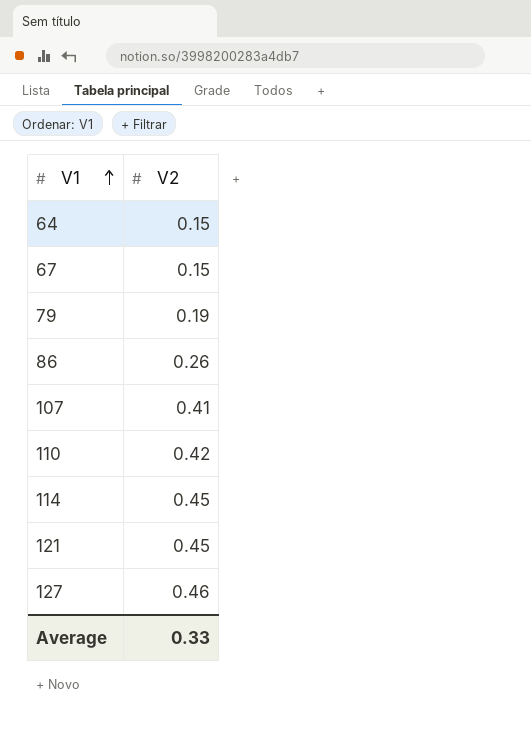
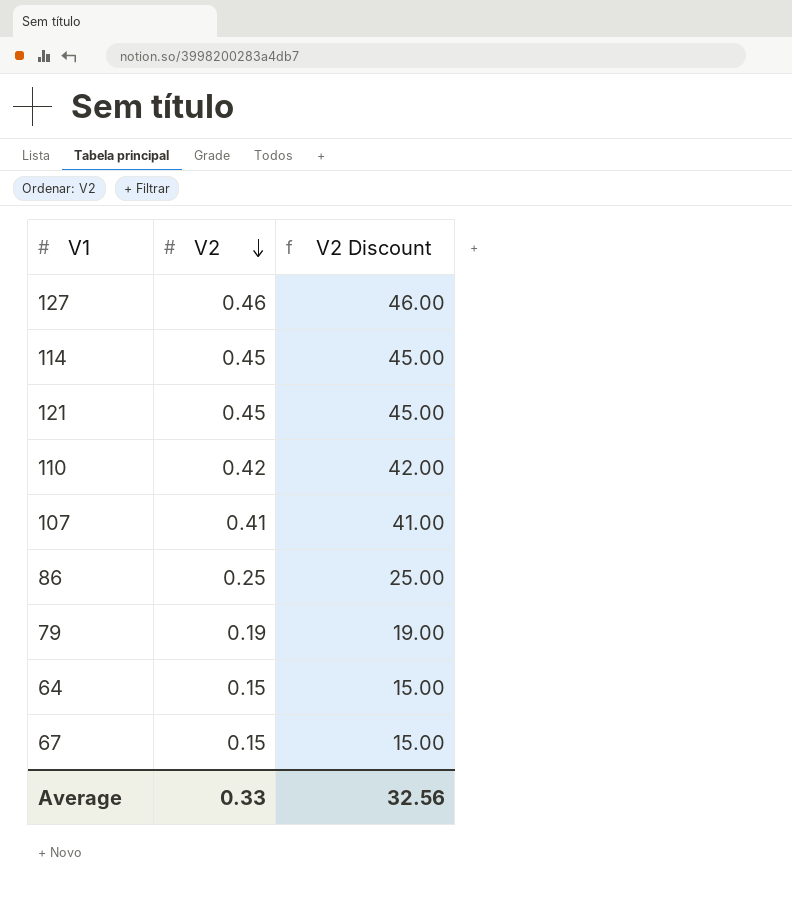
row order: V1 ascending -> V2 descending
column V2 Discount | formula: none -> [V2] * 100
86 | V2: 0.26 -> 0.25

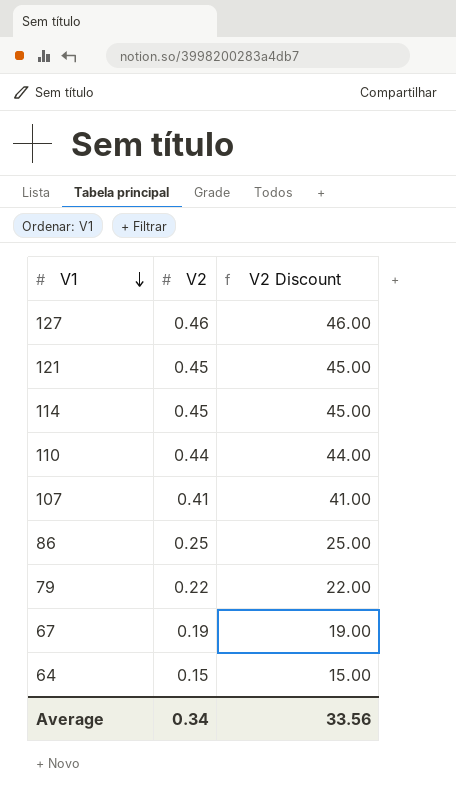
row order: V2 descending -> V1 descending
110 | V2: 0.42 -> 0.44
110 | V2 Discount: 42.00 -> 44.00
79 | V2: 0.19 -> 0.22
79 | V2 Discount: 19.00 -> 22.00
67 | V2: 0.15 -> 0.19
67 | V2 Discount: 15.00 -> 19.00
Average | V2: 0.33 -> 0.34
Average | V2 Discount: 32.56 -> 33.56

